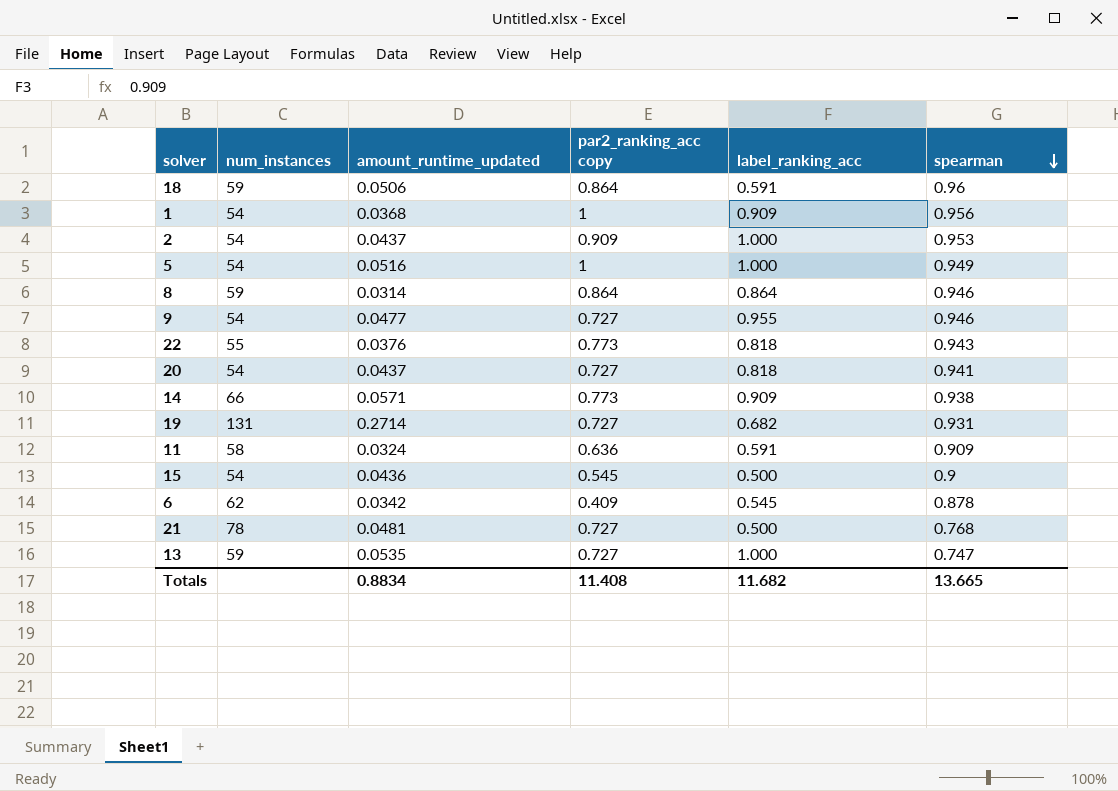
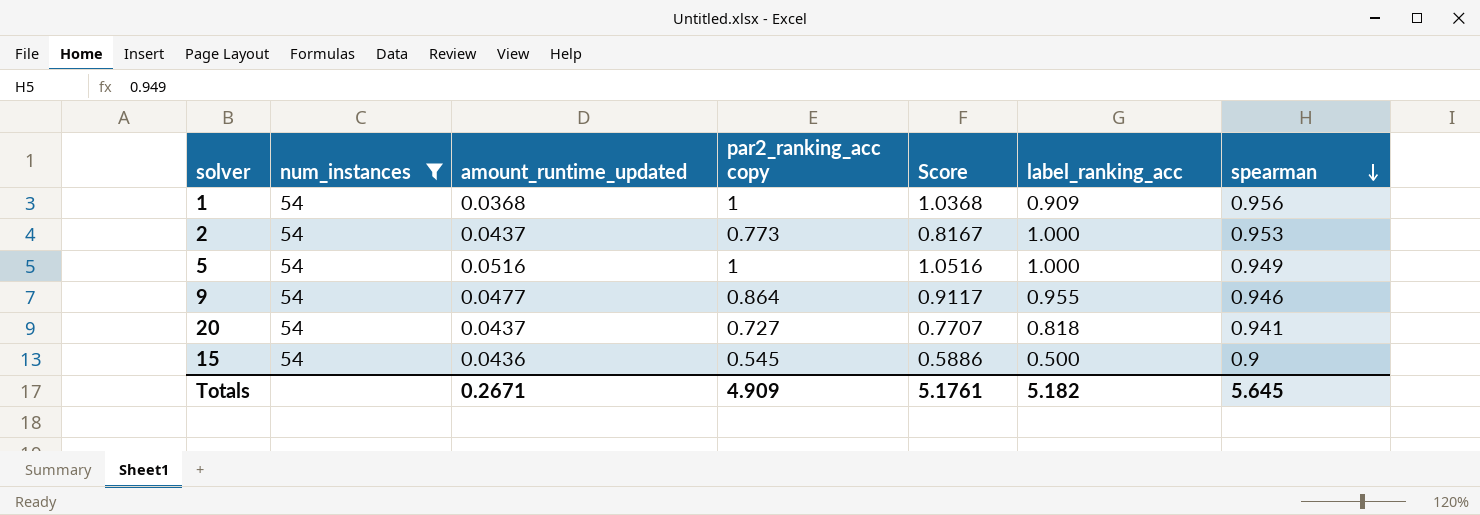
filter: none -> num_instances = 54
column Score | formula: none -> [amount_runtime_updated] + [par2_ranking_acc copy]
2 | par2_ranking_acc copy: 0.909 -> 0.773
9 | par2_ranking_acc copy: 0.727 -> 0.864
Totals | amount_runtime_updated: 0.8834 -> 0.2671
Totals | par2_ranking_acc copy: 11.408 -> 4.909
Totals | label_ranking_acc: 11.682 -> 5.182
Totals | spearman: 13.665 -> 5.645

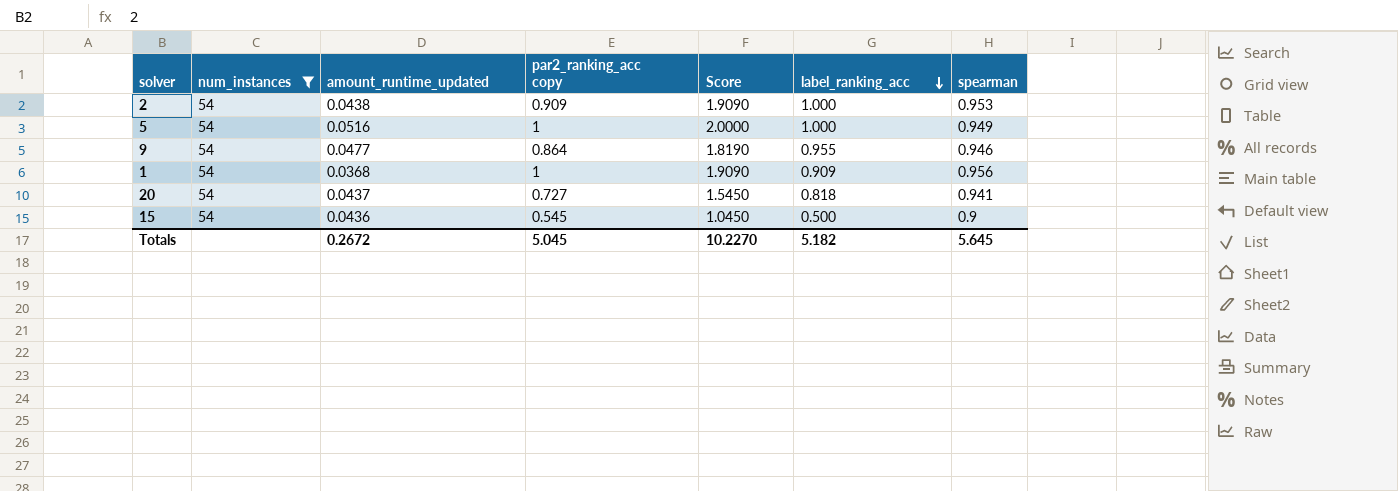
row order: spearman descending -> label_ranking_acc descending
column Score | formula: [amount_runtime_updated] + [par2_ranking_acc copy] -> [par2_ranking_acc copy] + [label_ranking_acc]
2 | amount_runtime_updated: 0.0437 -> 0.0438
2 | par2_ranking_acc copy: 0.773 -> 0.909
Totals | amount_runtime_updated: 0.2671 -> 0.2672
Totals | par2_ranking_acc copy: 4.909 -> 5.045
Totals | Score: 5.1761 -> 10.2270

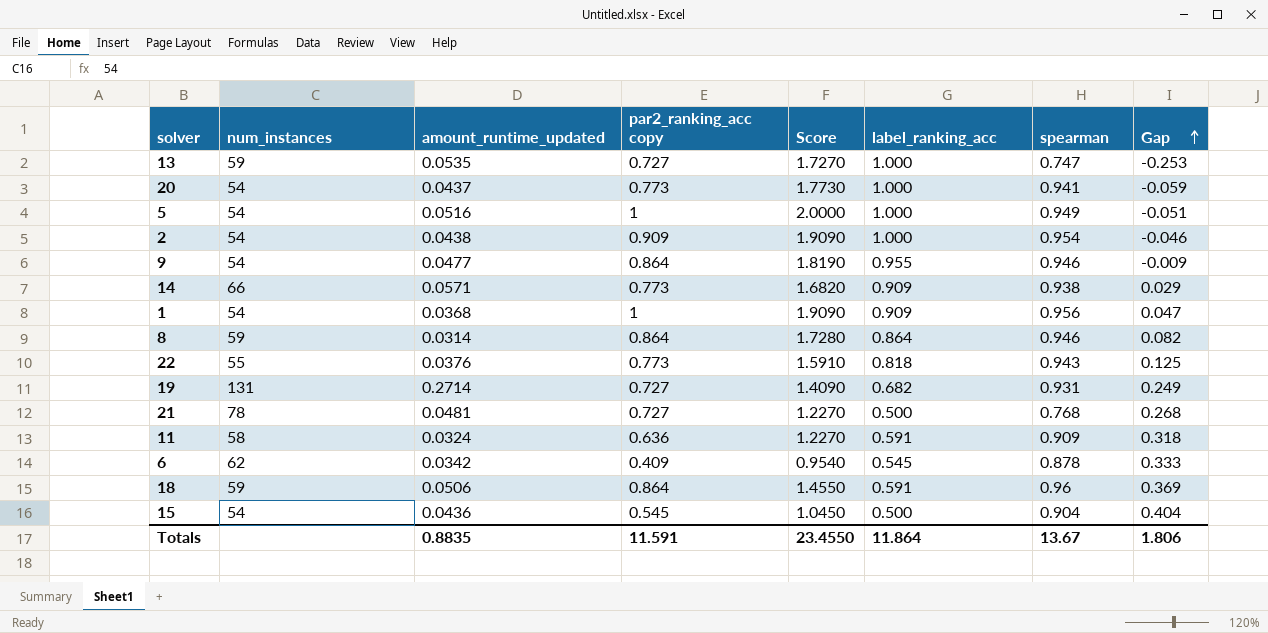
filter: num_instances = 54 -> none
row order: label_ranking_acc descending -> Gap ascending
column Gap | formula: none -> [spearman] - [label_ranking_acc]
20 | par2_ranking_acc copy: 0.727 -> 0.773
20 | Score: 1.5450 -> 1.7730
20 | label_ranking_acc: 0.818 -> 1.000
2 | spearman: 0.953 -> 0.954
15 | spearman: 0.9 -> 0.904
Totals | amount_runtime_updated: 0.2672 -> 0.8835
Totals | par2_ranking_acc copy: 5.045 -> 11.591
Totals | Score: 10.2270 -> 23.4550
Totals | label_ranking_acc: 5.182 -> 11.864
Totals | spearman: 5.645 -> 13.67

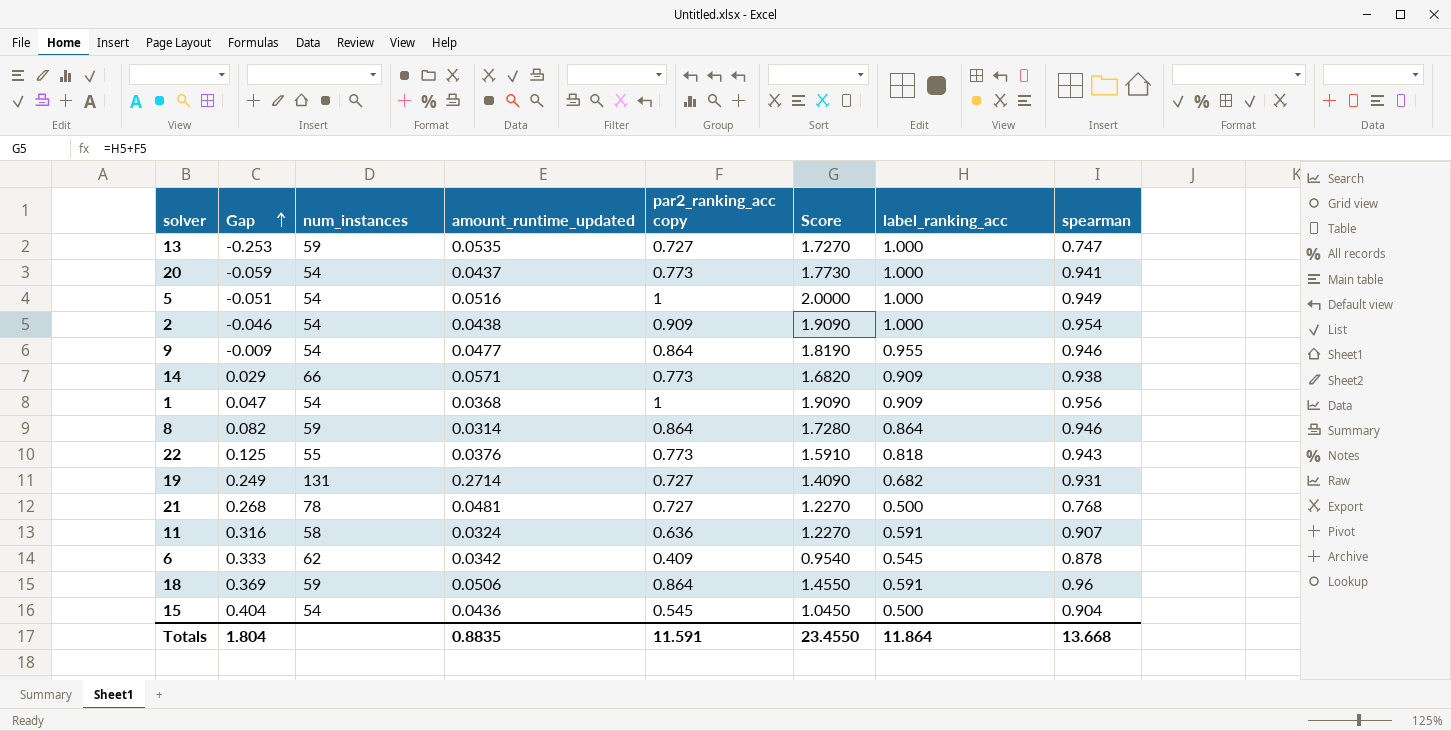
column Gap | position: 8 -> 2
11 | Gap: 0.318 -> 0.316
11 | spearman: 0.909 -> 0.907
Totals | Gap: 1.806 -> 1.804
Totals | spearman: 13.67 -> 13.668

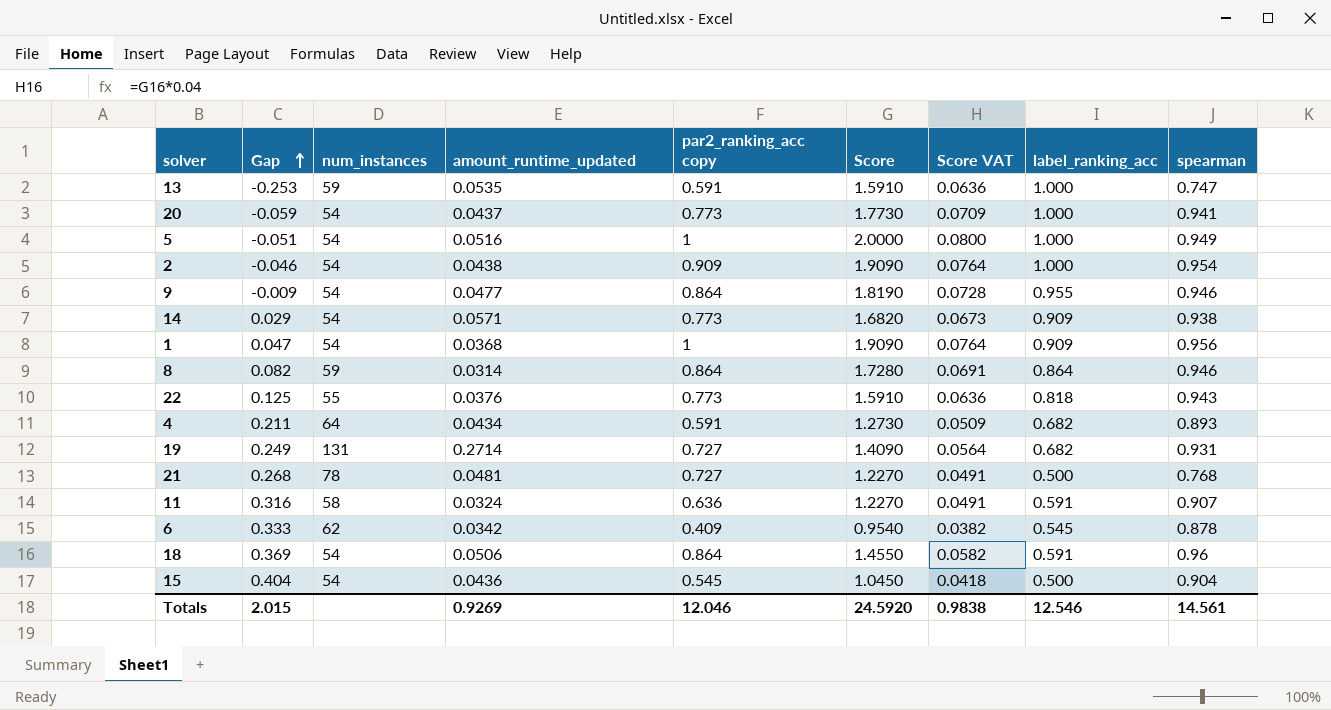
column Score VAT | formula: none -> [Score] * 0.04
13 | par2_ranking_acc copy: 0.727 -> 0.591
13 | Score: 1.7270 -> 1.5910
14 | num_instances: 66 -> 54
row 4: none -> 0.211 | 64 | 0.0434 | 0.591 | 1.2730 | 0.0509 | 0.682 | 0.893
18 | num_instances: 59 -> 54
Totals | Gap: 1.804 -> 2.015
Totals | amount_runtime_updated: 0.8835 -> 0.9269
Totals | par2_ranking_acc copy: 11.591 -> 12.046
Totals | Score: 23.4550 -> 24.5920
Totals | label_ranking_acc: 11.864 -> 12.546
Totals | spearman: 13.668 -> 14.561

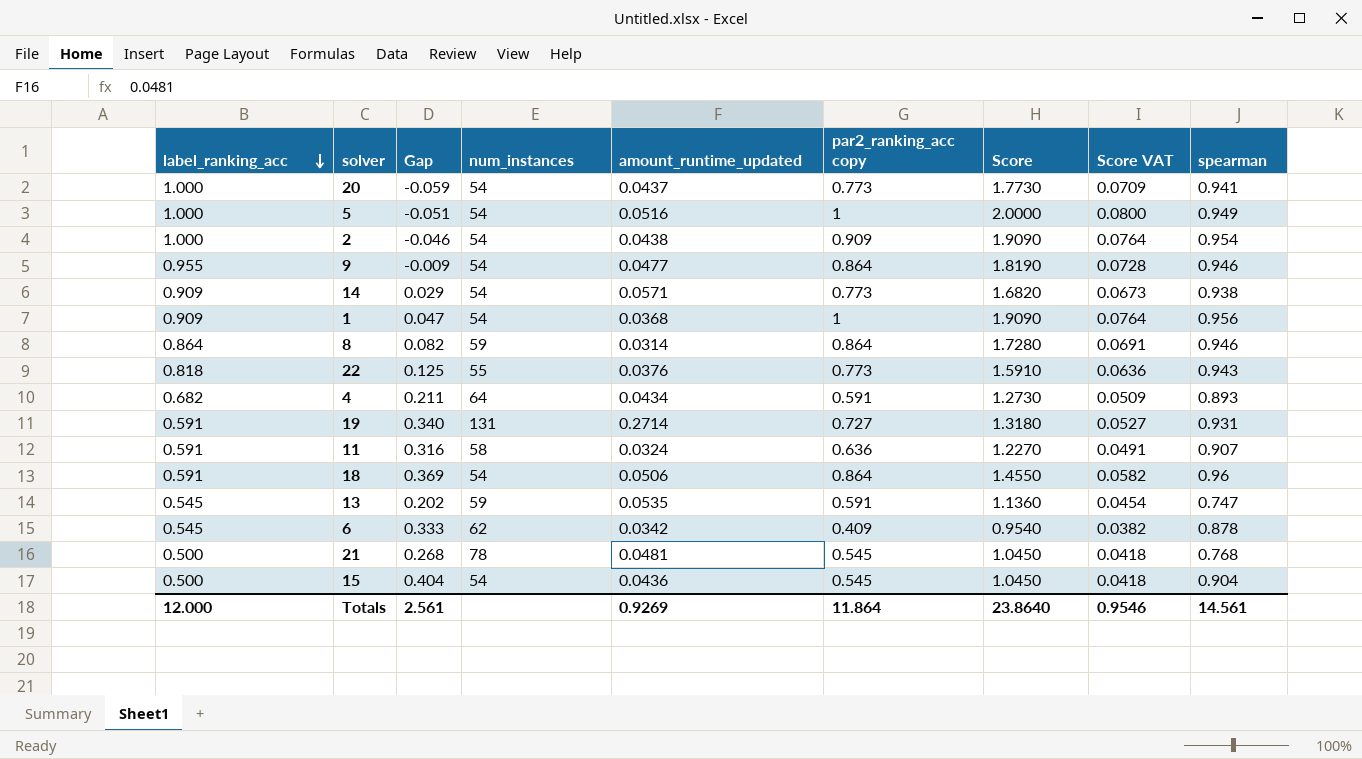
row order: Gap ascending -> label_ranking_acc descending
column label_ranking_acc | position: 8 -> 1
19 | label_ranking_acc: 0.682 -> 0.591
19 | Gap: 0.249 -> 0.340
19 | Score: 1.4090 -> 1.3180
19 | Score VAT: 0.0564 -> 0.0527
13 | label_ranking_acc: 1.000 -> 0.545
13 | Gap: -0.253 -> 0.202
13 | Score: 1.5910 -> 1.1360
13 | Score VAT: 0.0636 -> 0.0454
21 | par2_ranking_acc copy: 0.727 -> 0.545
21 | Score: 1.2270 -> 1.0450
21 | Score VAT: 0.0491 -> 0.0418
Totals | label_ranking_acc: 12.546 -> 12.000
Totals | Gap: 2.015 -> 2.561
Totals | par2_ranking_acc copy: 12.046 -> 11.864
Totals | Score: 24.5920 -> 23.8640
Totals | Score VAT: 0.9838 -> 0.9546

